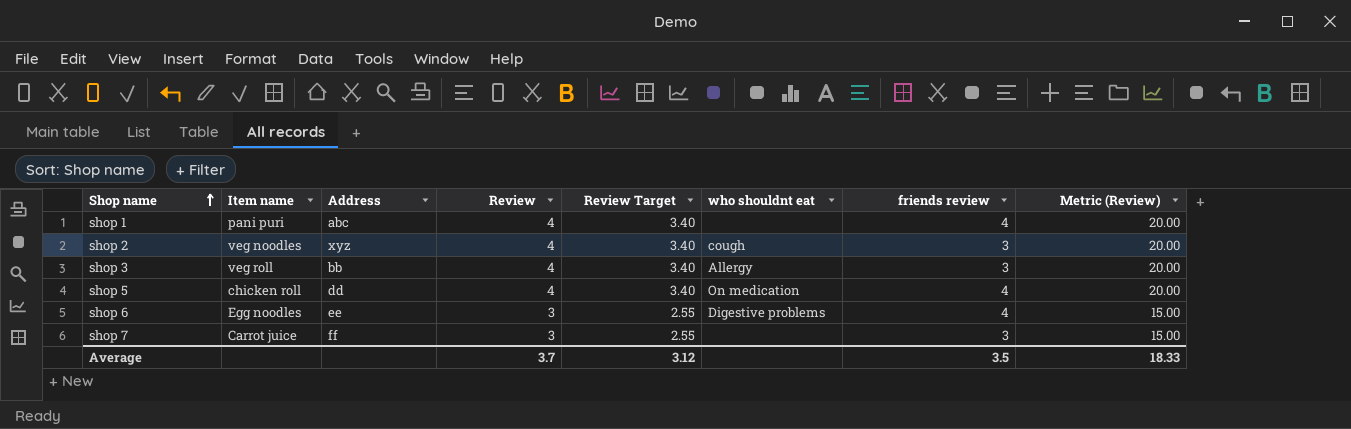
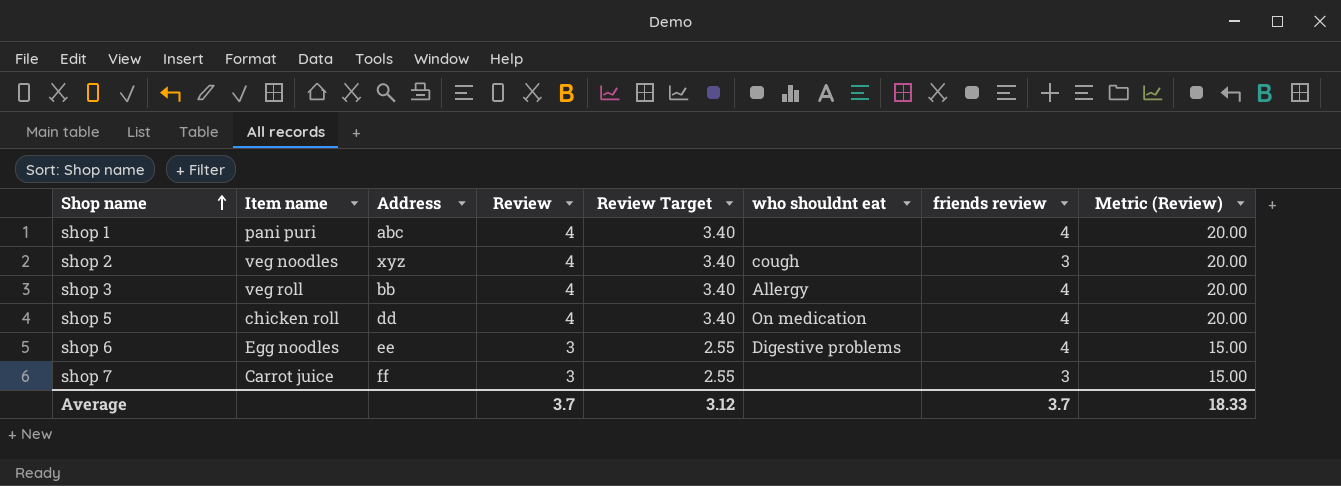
shop 3 | friends review: 3 -> 4
Average | friends review: 3.5 -> 3.7

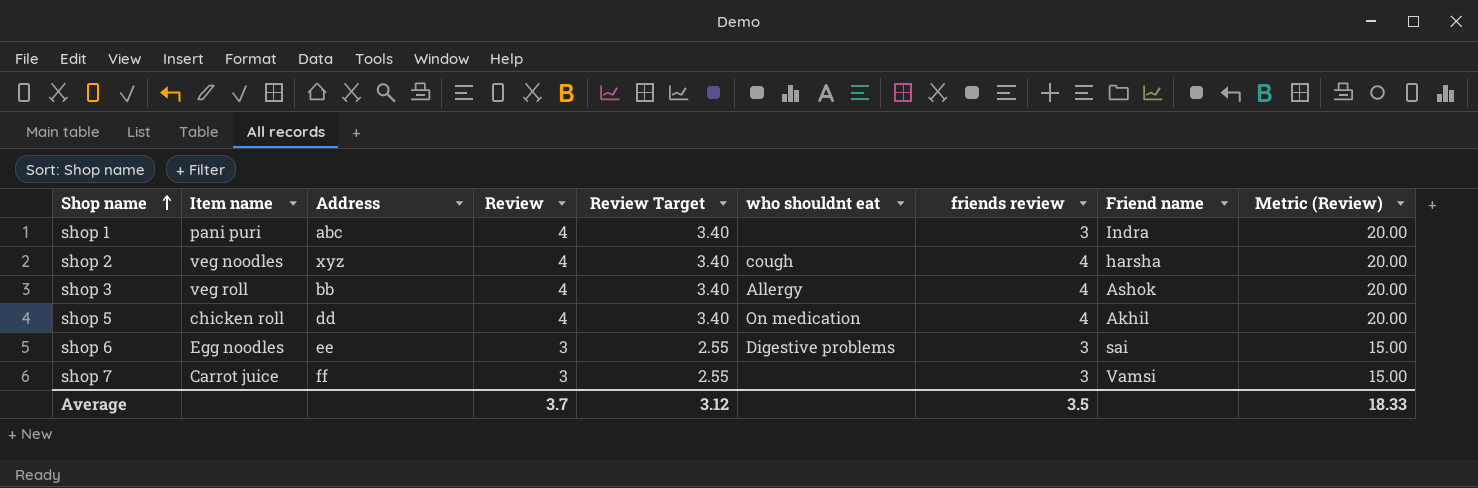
column Friend name | position: none -> 8
shop 1 | friends review: 4 -> 3
shop 2 | friends review: 3 -> 4
shop 6 | friends review: 4 -> 3
Average | friends review: 3.7 -> 3.5

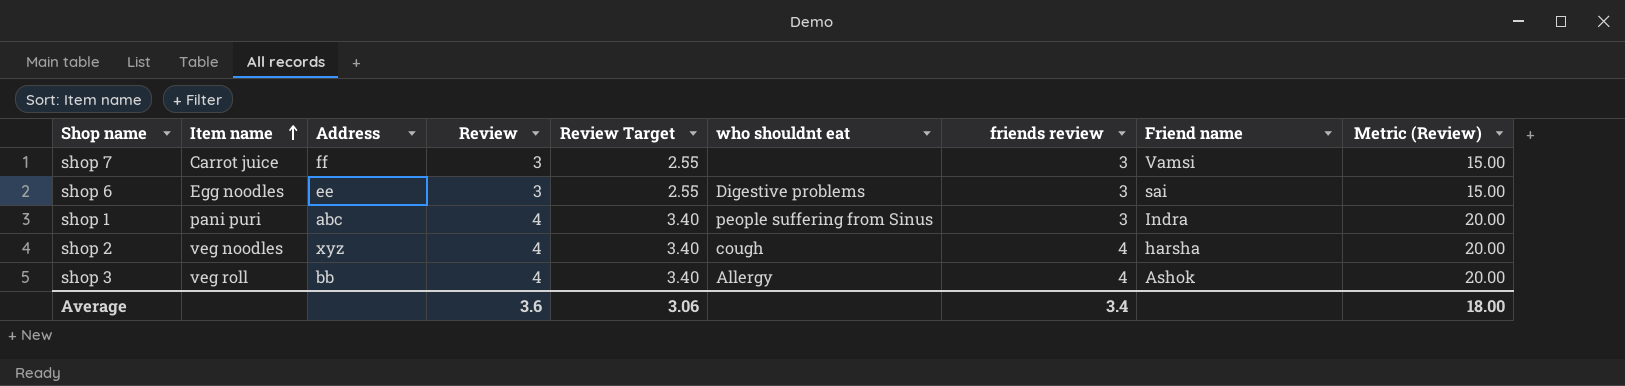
row order: Shop name ascending -> Item name ascending
row shop 5: chicken roll | dd | 4 | 3.40 | On medication | 4 | Akhil | 20.00 -> none
shop 1 | who shouldnt eat: none -> people suffering from Sinus
Average | Review: 3.7 -> 3.6
Average | Review Target: 3.12 -> 3.06
Average | friends review: 3.5 -> 3.4
Average | Metric (Review): 18.33 -> 18.00

